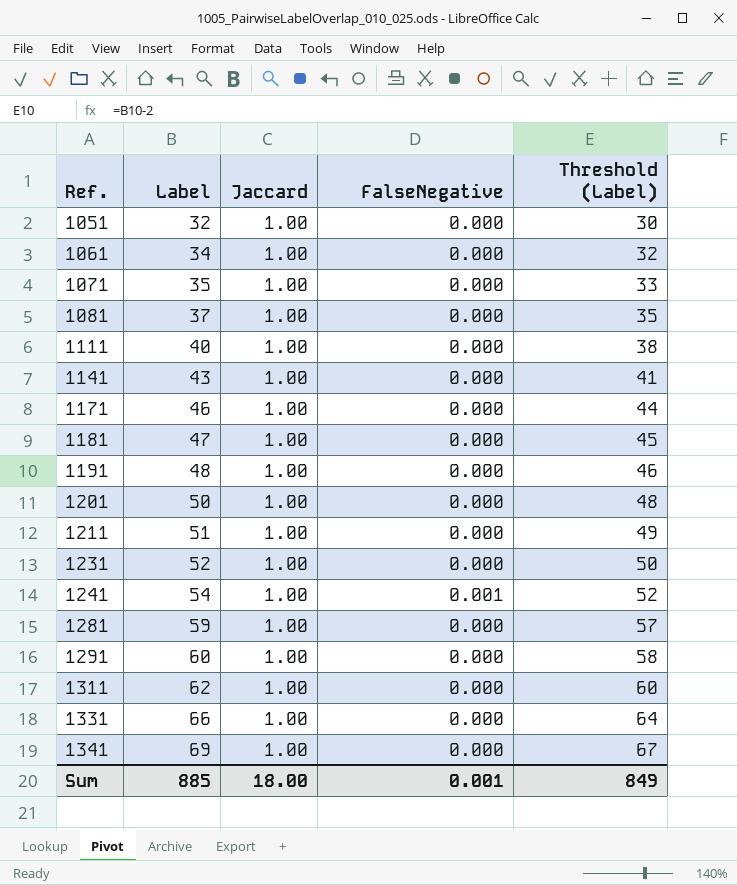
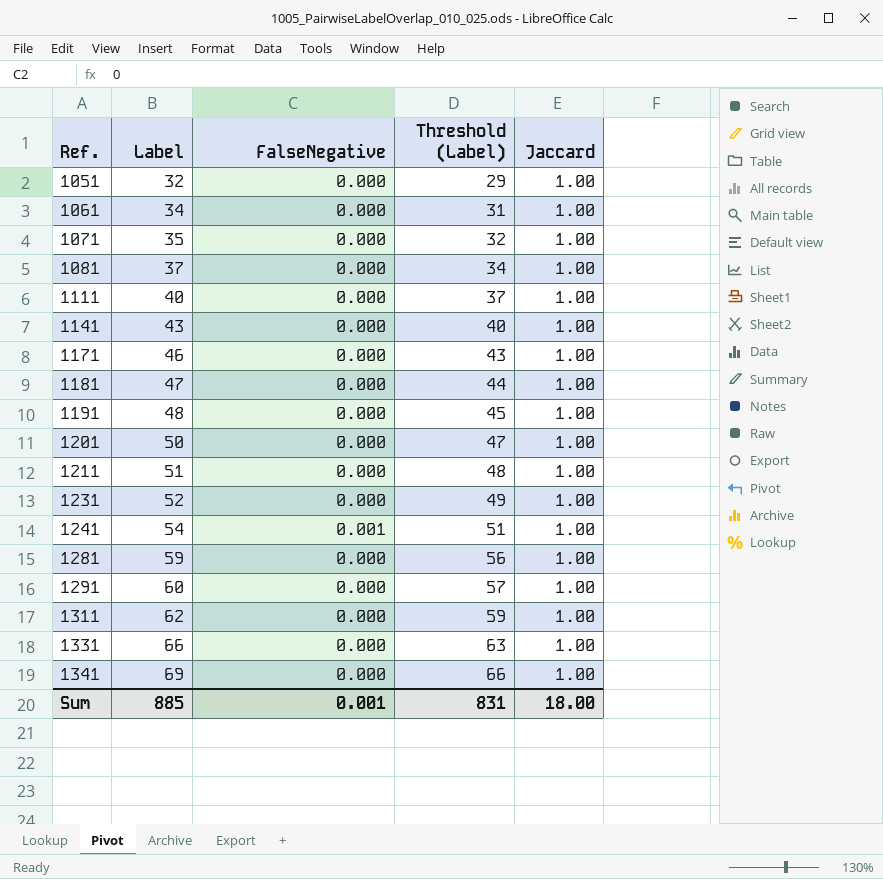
column Threshold (Label) | formula: [Label] - 2 -> [Label] - 3
column Jaccard | position: 3 -> 5
Sum | Threshold (Label): 849 -> 831

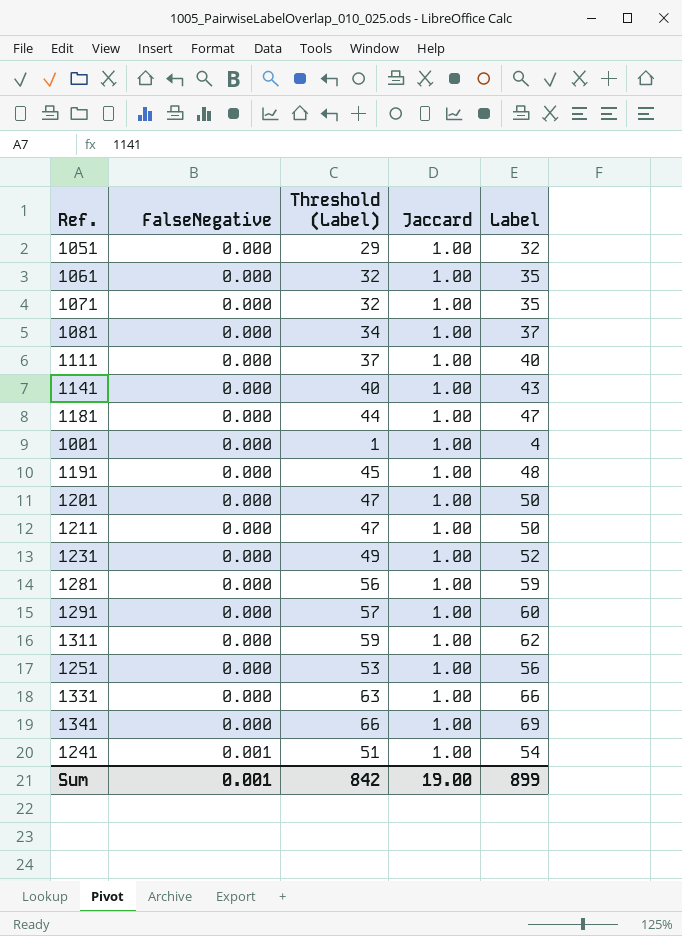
row order: Ref. ascending -> FalseNegative ascending
column Label | position: 2 -> 5
row 1171: 46 | 0.000 | 43 | 1.00 -> none
1061 | Threshold (Label): 31 -> 32
1061 | Label: 34 -> 35
row 1001: none -> 0.000 | 1 | 1.00 | 4
1211 | Threshold (Label): 48 -> 47
1211 | Label: 51 -> 50
row 1251: none -> 0.000 | 53 | 1.00 | 56
Sum | Threshold (Label): 831 -> 842
Sum | Jaccard: 18.00 -> 19.00
Sum | Label: 885 -> 899

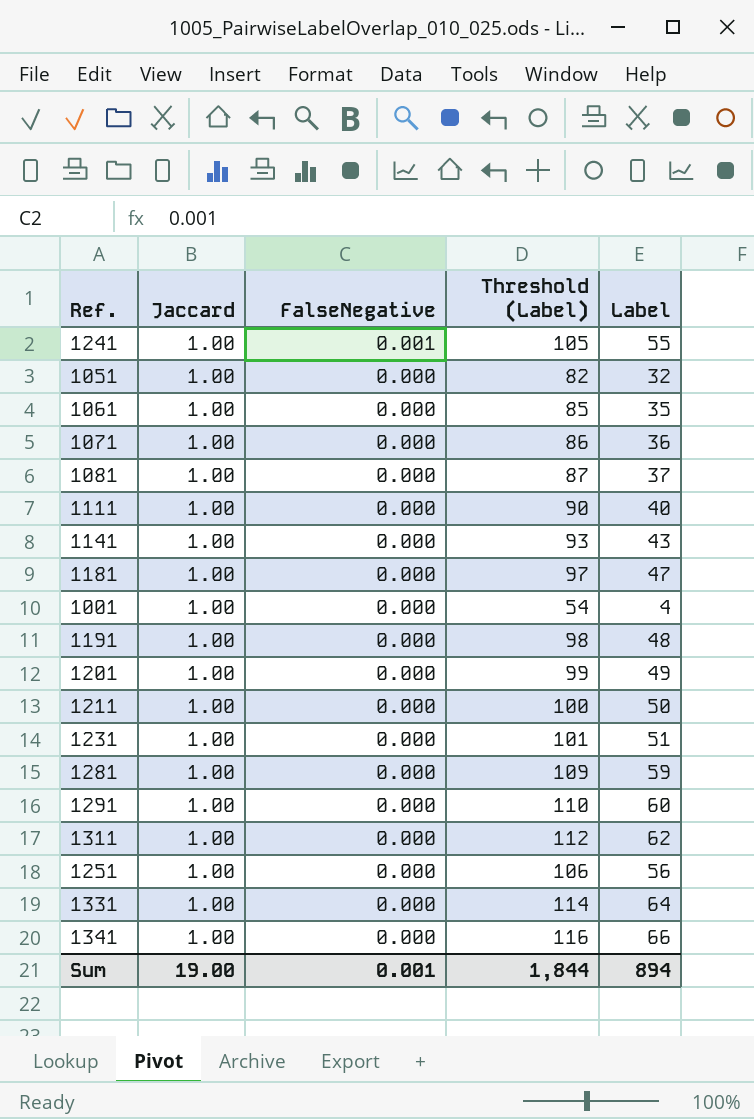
row order: FalseNegative ascending -> FalseNegative descending
column Jaccard | position: 4 -> 2
column Threshold (Label) | formula: [Label] - 3 -> [Label] + 50
1241 | Label: 54 -> 55
1071 | Label: 35 -> 36
1201 | Label: 50 -> 49
1231 | Label: 52 -> 51
1331 | Label: 66 -> 64
1341 | Label: 69 -> 66
Sum | Threshold (Label): 842 -> 1,844
Sum | Label: 899 -> 894

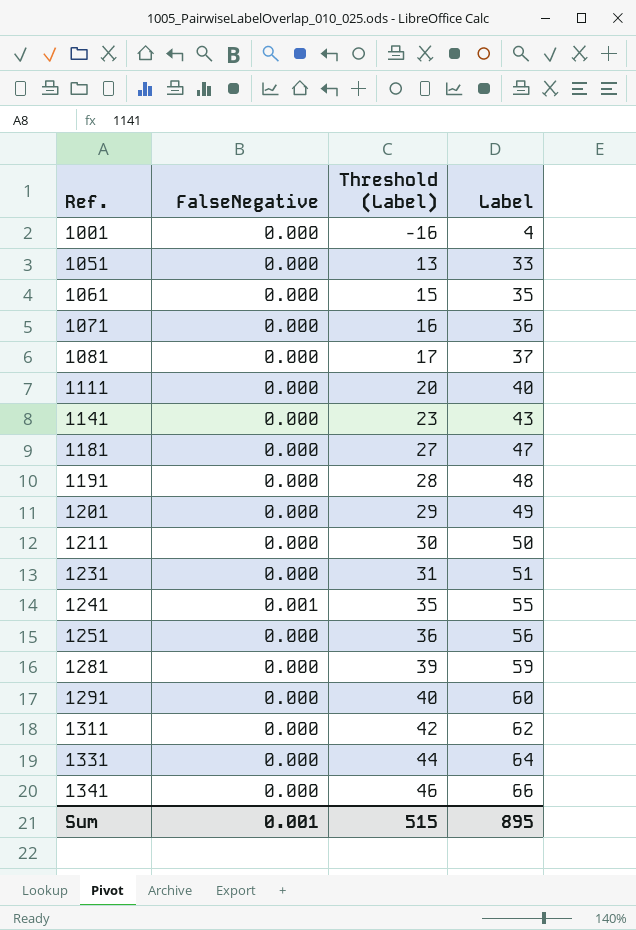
row order: FalseNegative descending -> Ref. ascending
column Jaccard | position: 2 -> none
column Threshold (Label) | formula: [Label] + 50 -> [Label] - 20
1051 | Label: 32 -> 33
Sum | Threshold (Label): 1,844 -> 515
Sum | Label: 894 -> 895

